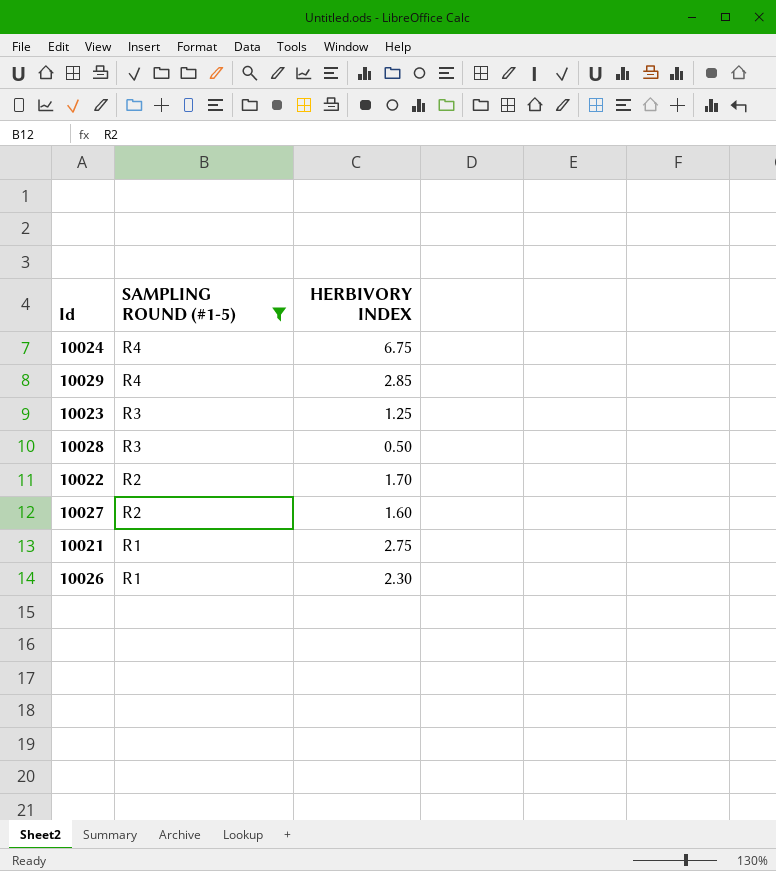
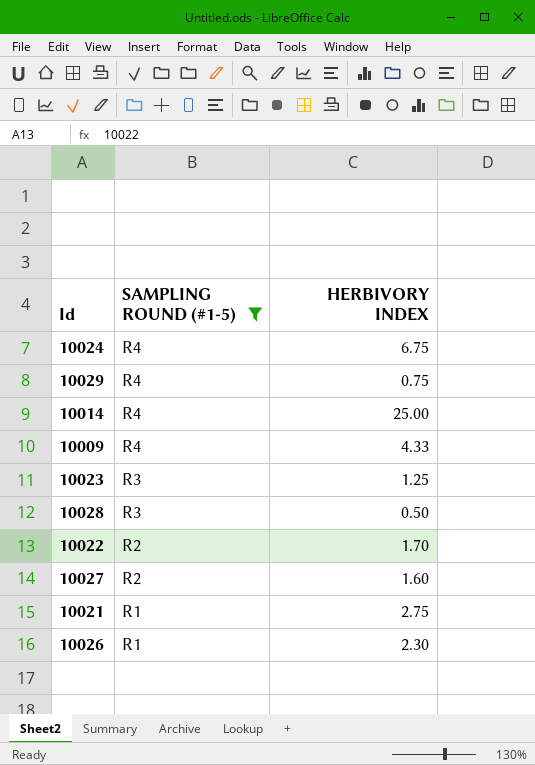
10029 | HERBIVORY INDEX: 2.85 -> 0.75
row 10014: none -> R4 | 25.00
row 10009: none -> R4 | 4.33

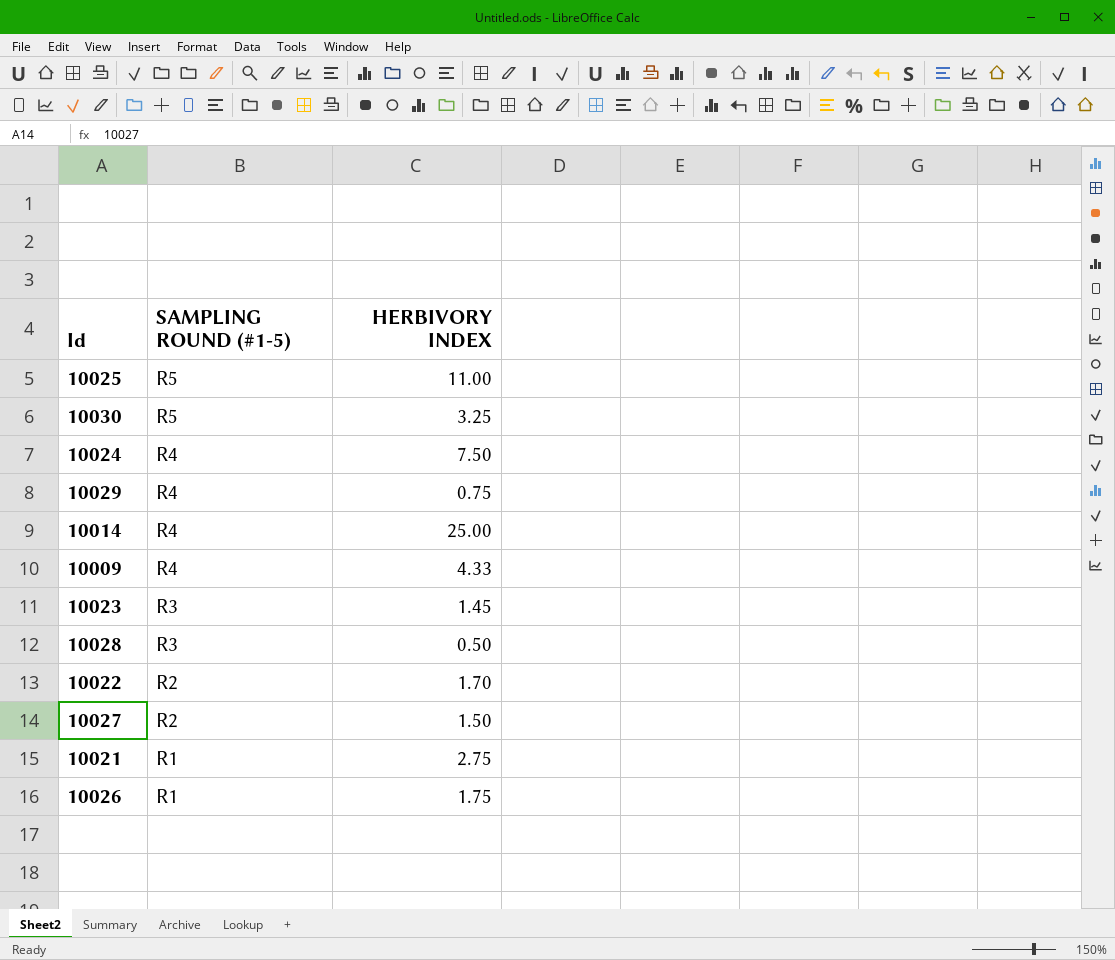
filter: SAMPLING ROUND (#1-5) != R5 -> none
10024 | HERBIVORY INDEX: 6.75 -> 7.50
10023 | HERBIVORY INDEX: 1.25 -> 1.45
10027 | HERBIVORY INDEX: 1.60 -> 1.50
10026 | HERBIVORY INDEX: 2.30 -> 1.75

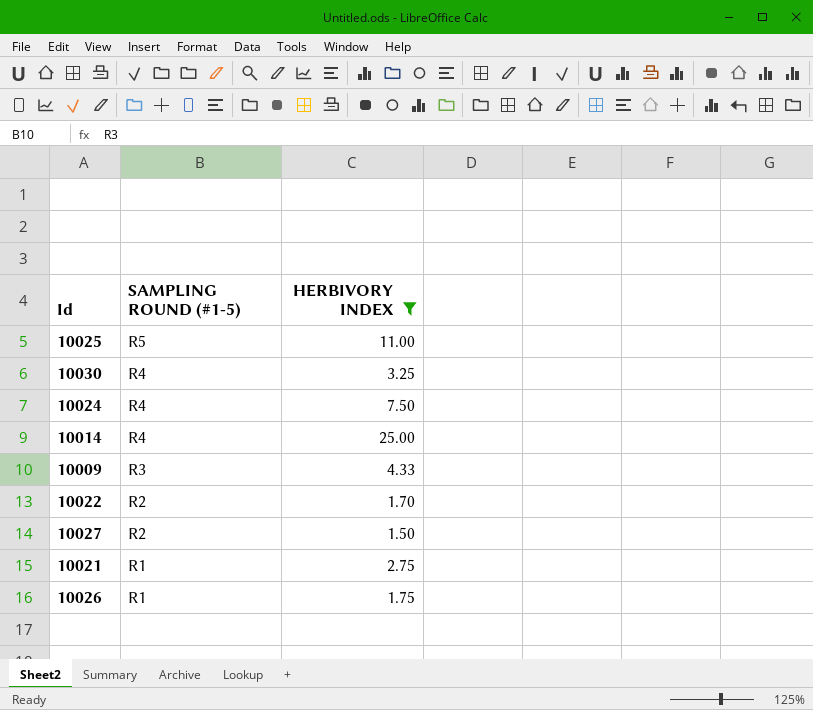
filter: none -> HERBIVORY INDEX >= 1.50
10030 | SAMPLING ROUND (#1-5): R5 -> R4
10009 | SAMPLING ROUND (#1-5): R4 -> R3

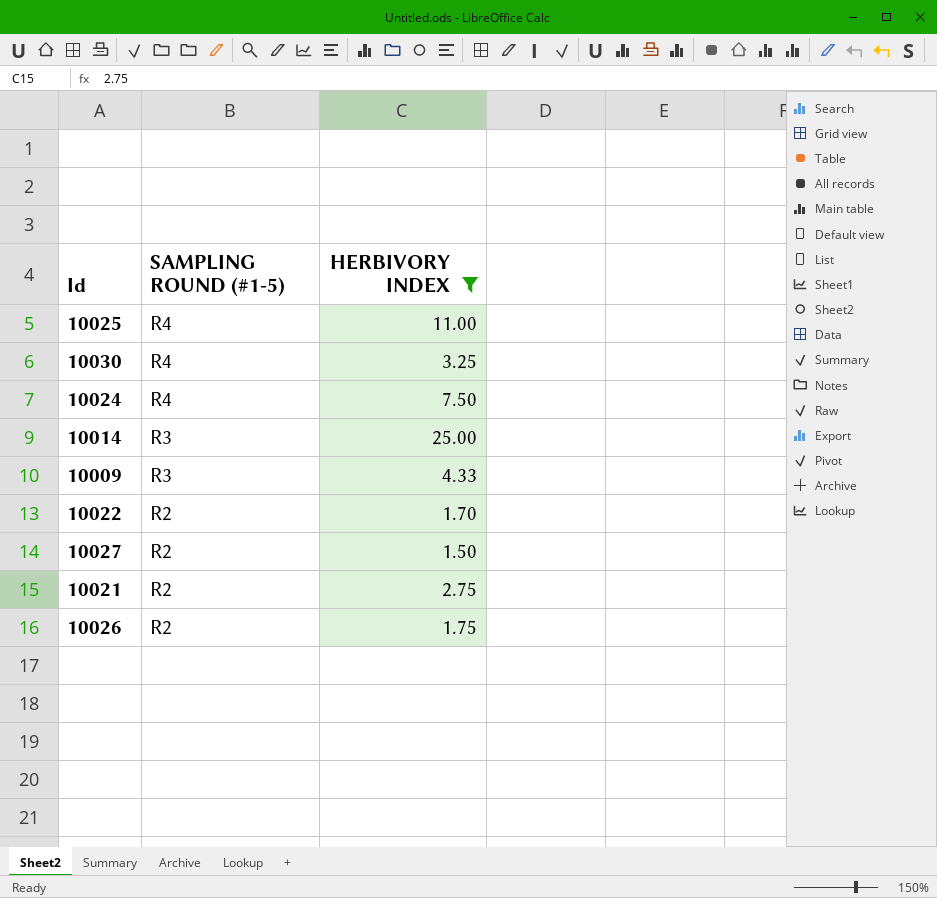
10025 | SAMPLING ROUND (#1-5): R5 -> R4
10014 | SAMPLING ROUND (#1-5): R4 -> R3
10021 | SAMPLING ROUND (#1-5): R1 -> R2
10026 | SAMPLING ROUND (#1-5): R1 -> R2

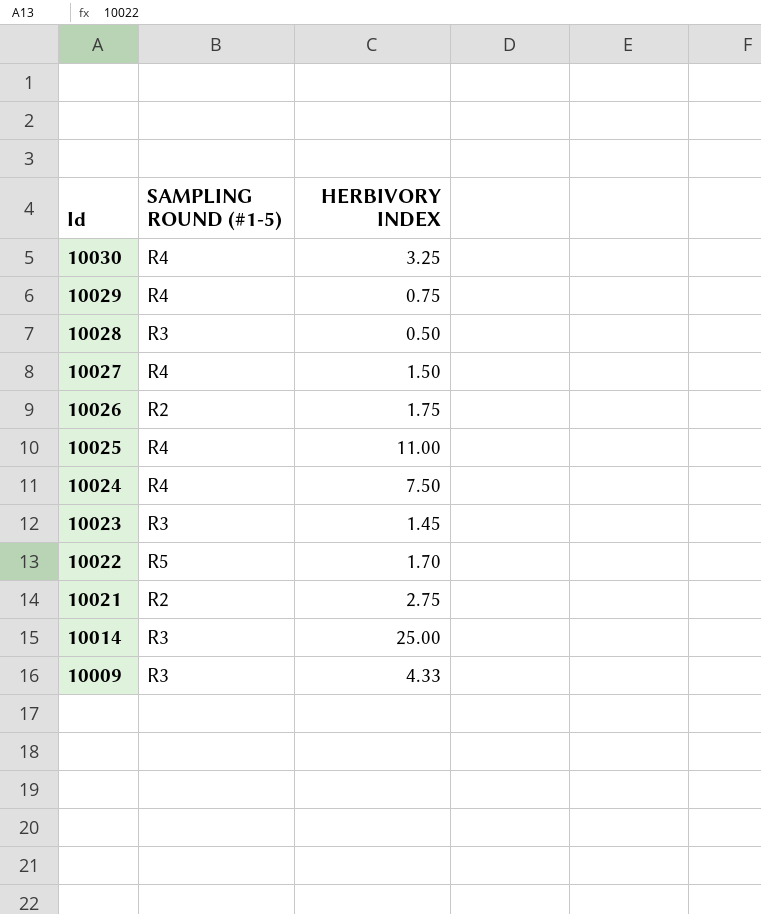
filter: HERBIVORY INDEX >= 1.50 -> none
row order: SAMPLING ROUND (#1-5) descending -> Id descending
10027 | SAMPLING ROUND (#1-5): R2 -> R4
10022 | SAMPLING ROUND (#1-5): R2 -> R5

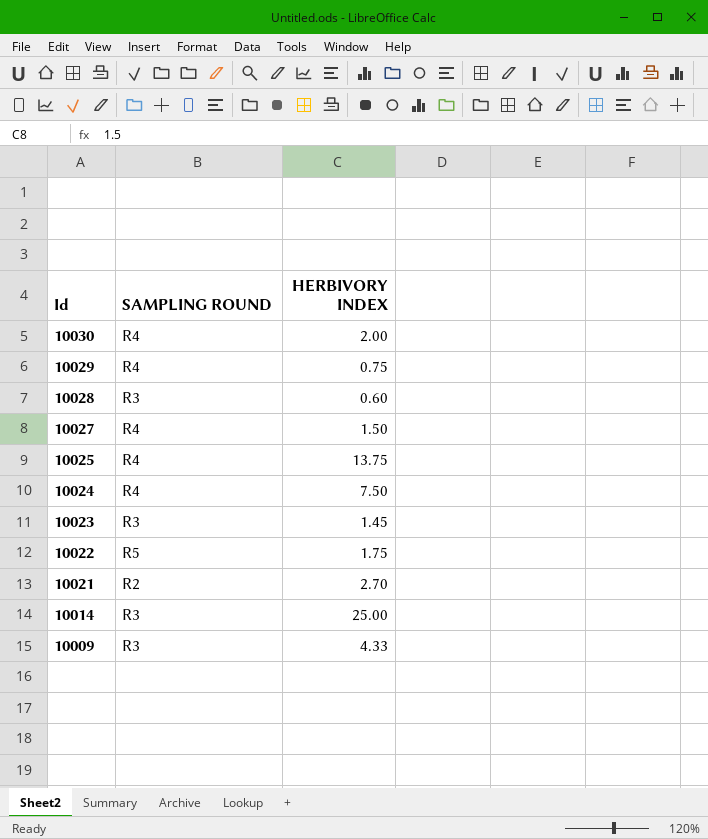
column name: SAMPLING ROUND (#1-5) -> SAMPLING ROUND
row 10026: R2 | 1.75 -> none
10030 | HERBIVORY INDEX: 3.25 -> 2.00
10028 | HERBIVORY INDEX: 0.50 -> 0.60
10025 | HERBIVORY INDEX: 11.00 -> 13.75
10022 | HERBIVORY INDEX: 1.70 -> 1.75
10021 | HERBIVORY INDEX: 2.75 -> 2.70

